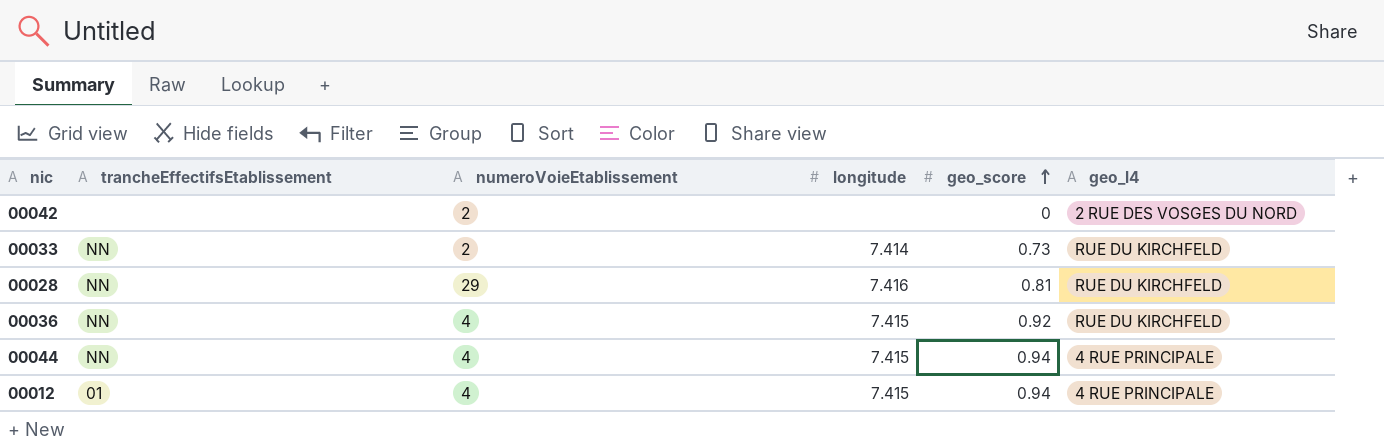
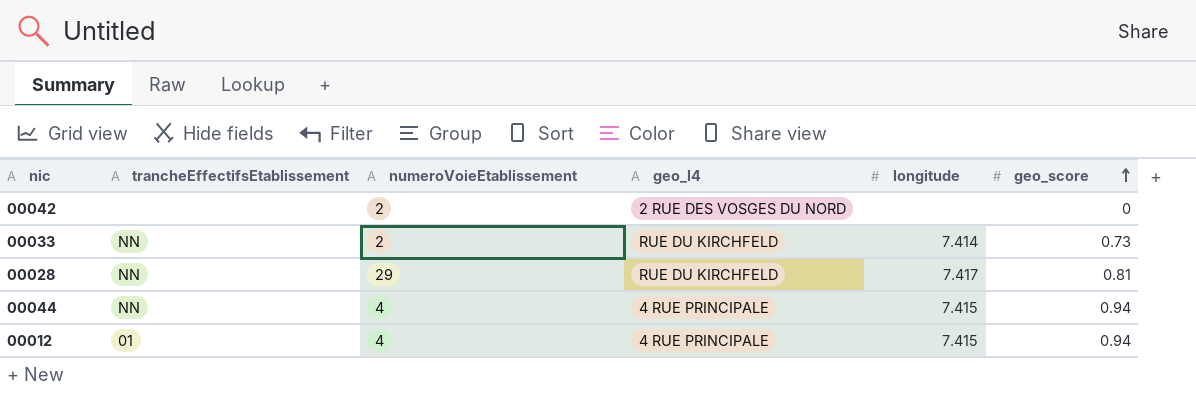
column geo_l4 | position: 6 -> 4
row 00036: NN | 4 | 7.415 | 0.92 | RUE DU KIRCHFELD -> none
00028 | longitude: 7.416 -> 7.417

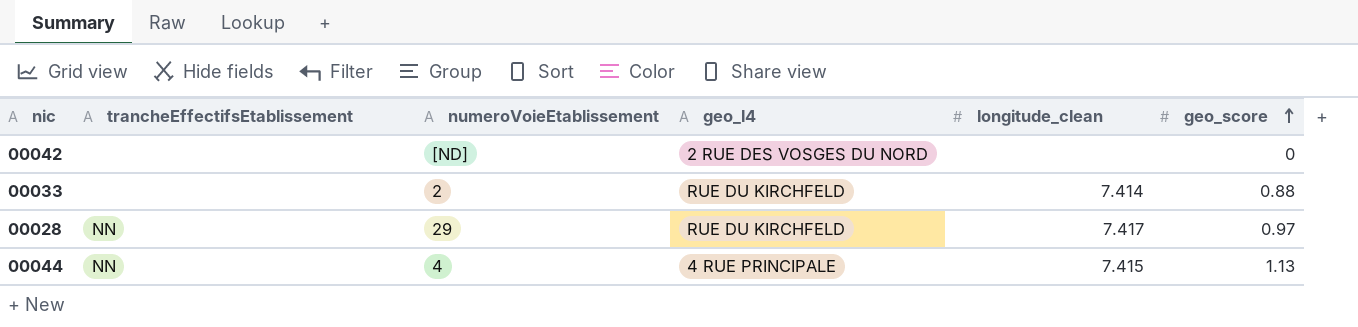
column name: longitude -> longitude_clean
row 00012: 01 | 4 | 4 RUE PRINCIPALE | 7.415 | 0.94 -> none
00042 | numeroVoieEtablissement: 2 -> [ND]
00033 | trancheEffectifsEtablissement: NN -> none
00033 | geo_score: 0.73 -> 0.88
00028 | geo_score: 0.81 -> 0.97
00044 | geo_score: 0.94 -> 1.13

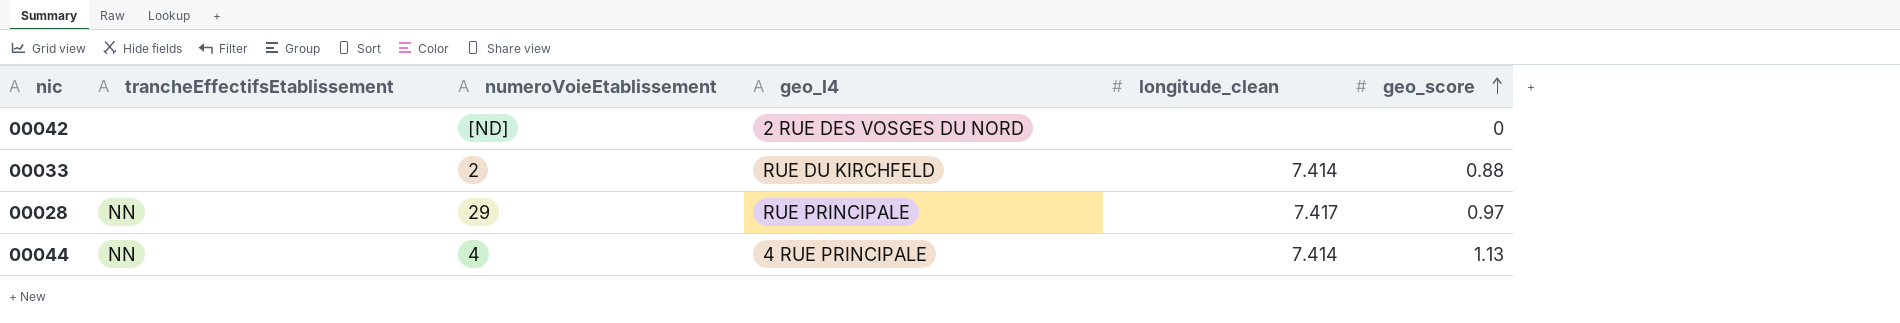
00028 | geo_l4: RUE DU KIRCHFELD -> RUE PRINCIPALE
00044 | longitude_clean: 7.415 -> 7.414

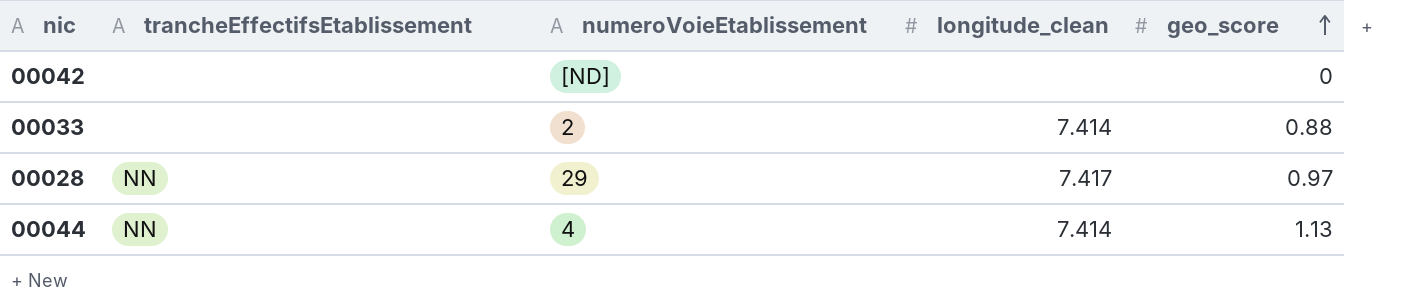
column geo_l4 | position: 4 -> none

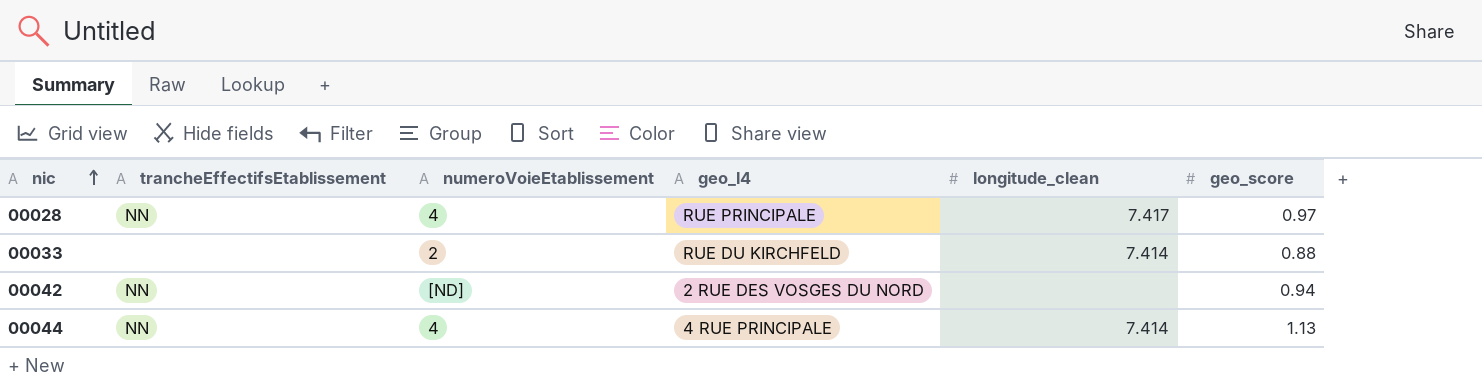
row order: geo_score ascending -> nic ascending
column geo_l4 | position: none -> 4
00028 | numeroVoieEtablissement: 29 -> 4
00042 | trancheEffectifsEtablissement: none -> NN
00042 | geo_score: 0 -> 0.94

